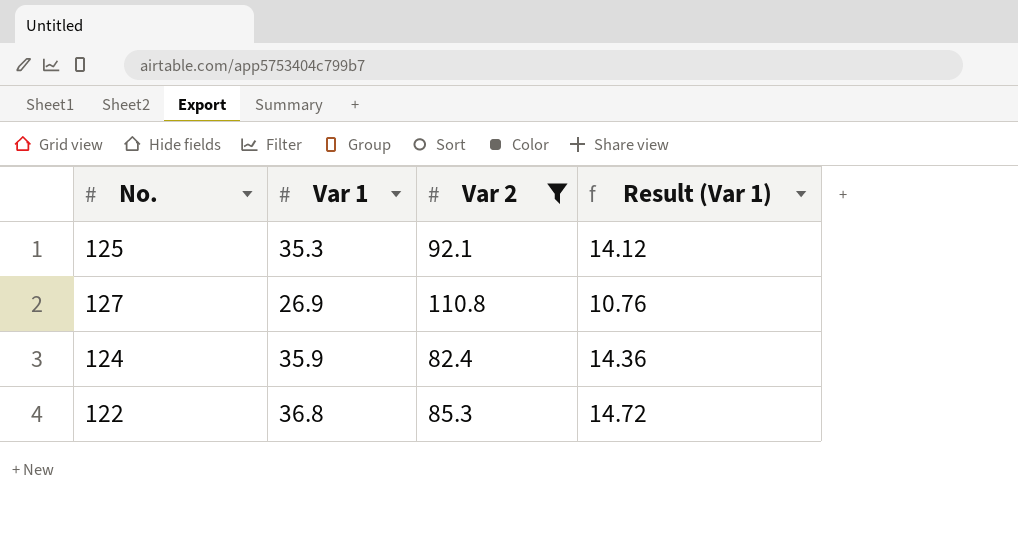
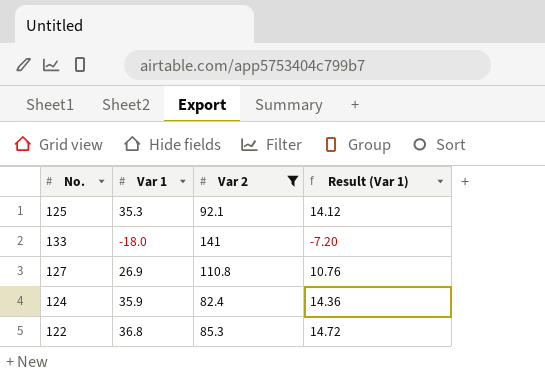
row 133: none -> -18.0 | 141 | -7.20

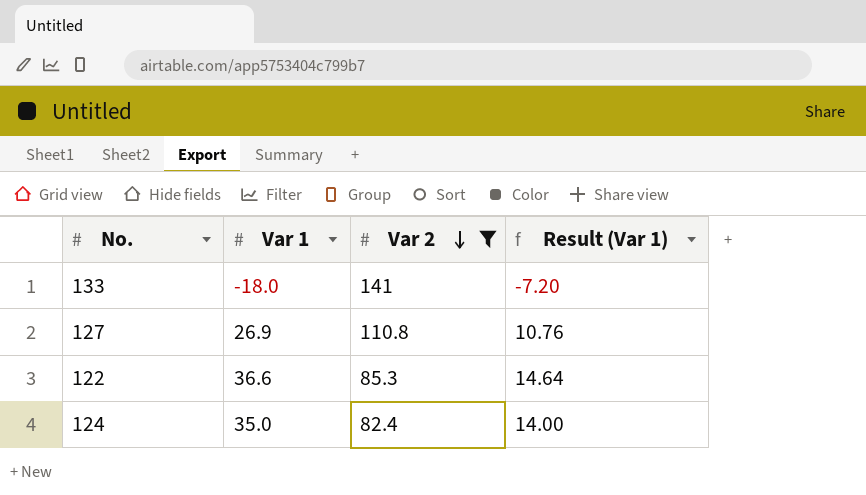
row order: none -> Var 2 descending
row 125: 35.3 | 92.1 | 14.12 -> none
122 | Var 1: 36.8 -> 36.6
122 | Result (Var 1): 14.72 -> 14.64
124 | Var 1: 35.9 -> 35.0
124 | Result (Var 1): 14.36 -> 14.00

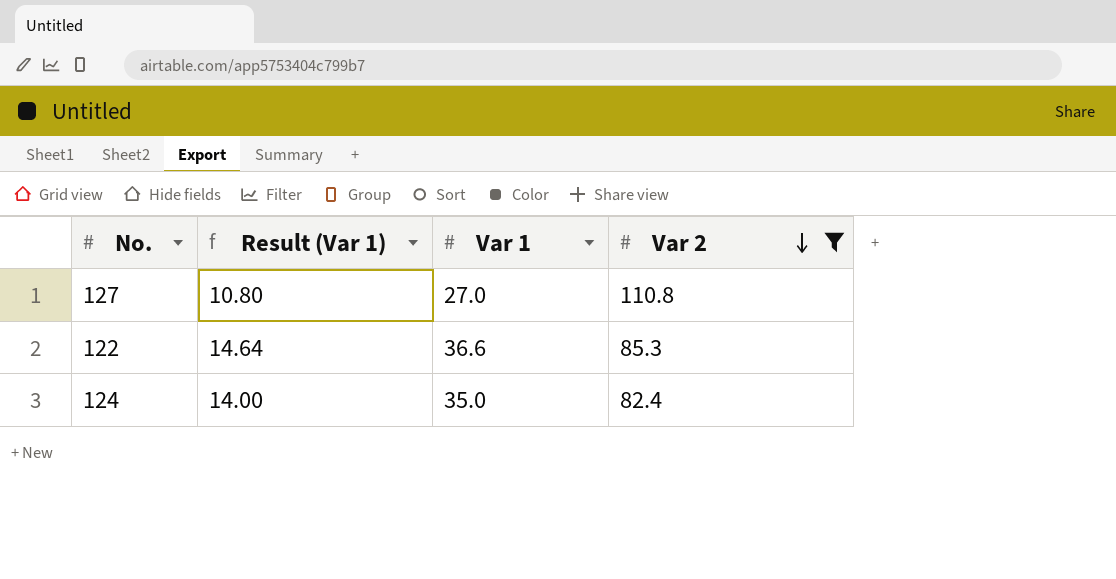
column Result (Var 1) | position: 4 -> 2
row 133: -18.0 | 141 | -7.20 -> none
127 | Result (Var 1): 10.76 -> 10.80
127 | Var 1: 26.9 -> 27.0

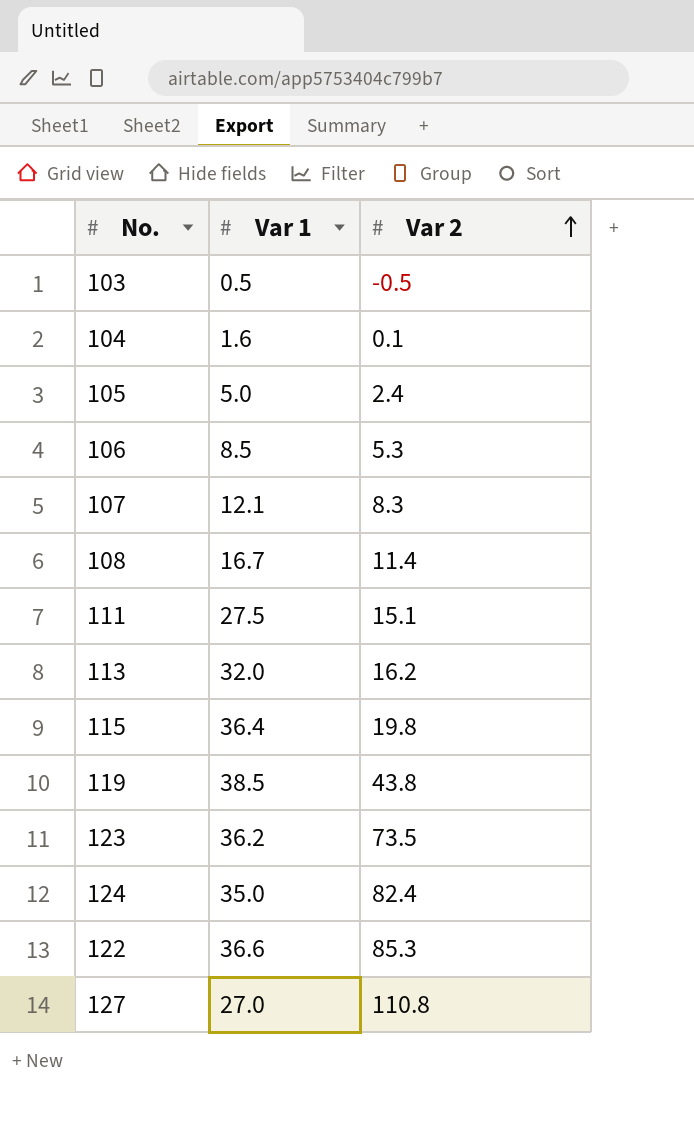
filter: Var 2 >= 82.4 -> none
row order: Var 2 descending -> Var 2 ascending
column Result (Var 1) | formula: [Var 1] * 0.4 -> none

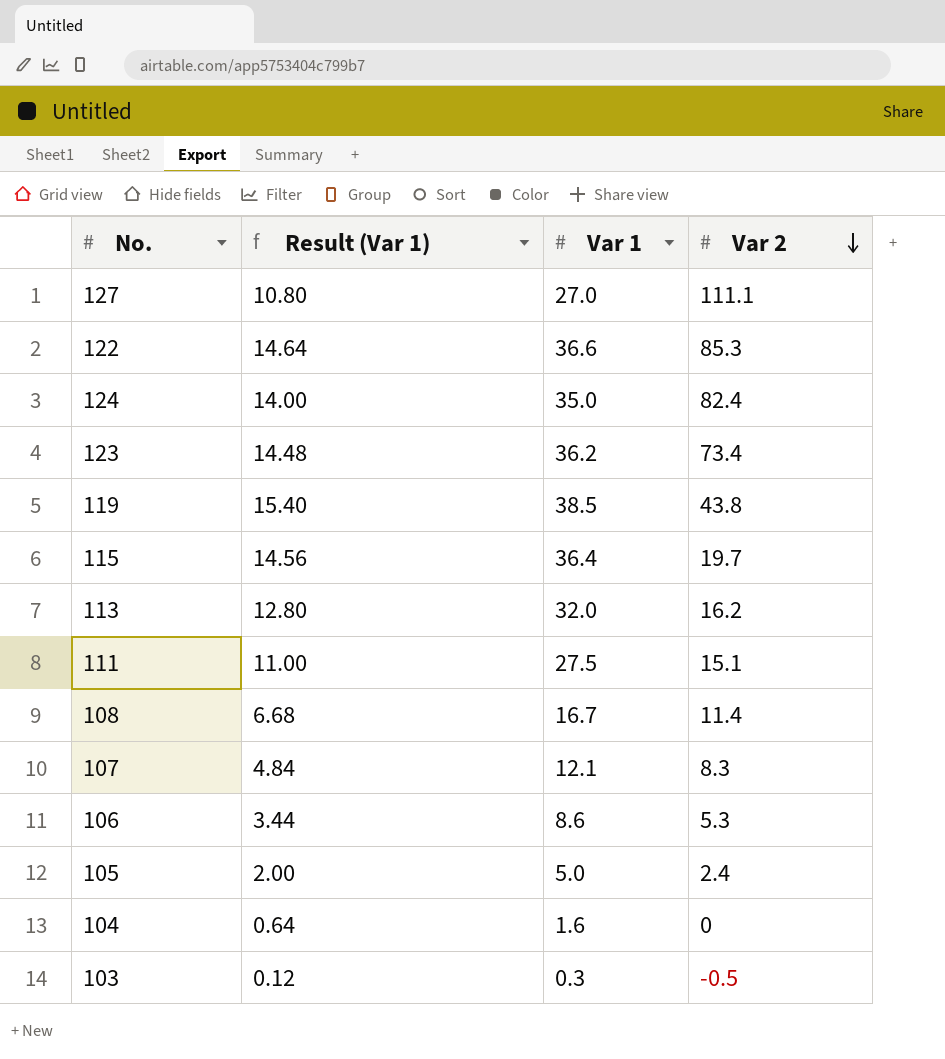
row order: Var 2 ascending -> Var 2 descending
column Result (Var 1) | formula: none -> [Var 1] * 0.4
127 | Var 2: 110.8 -> 111.1
123 | Var 2: 73.5 -> 73.4
115 | Var 2: 19.8 -> 19.7
106 | Var 1: 8.5 -> 8.6
104 | Var 2: 0.1 -> 0
103 | Var 1: 0.5 -> 0.3

